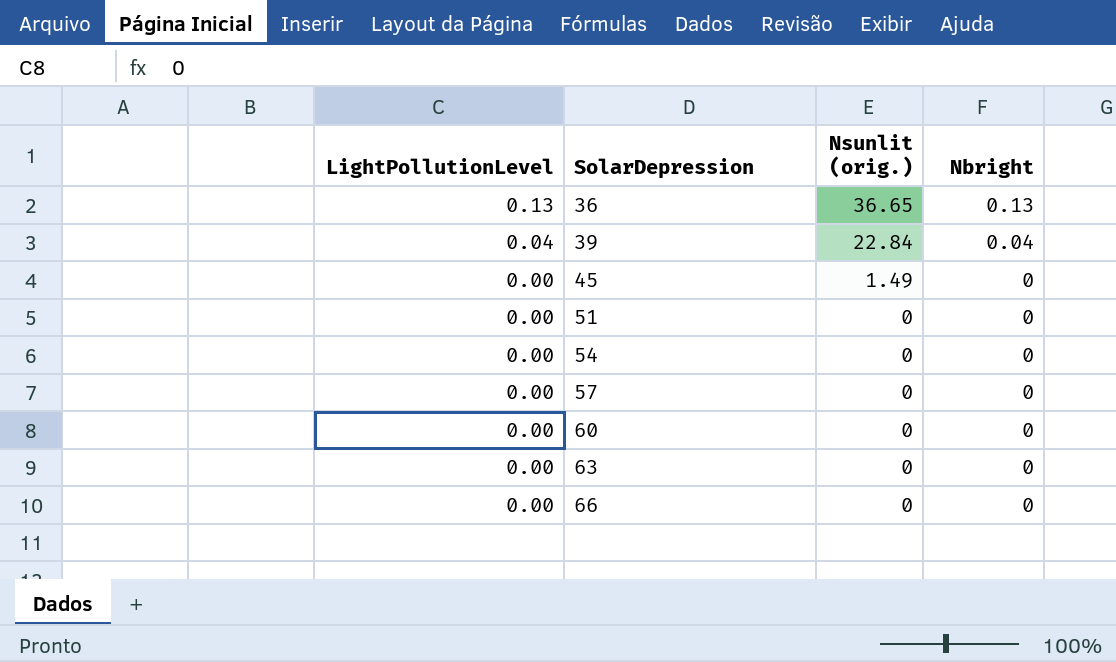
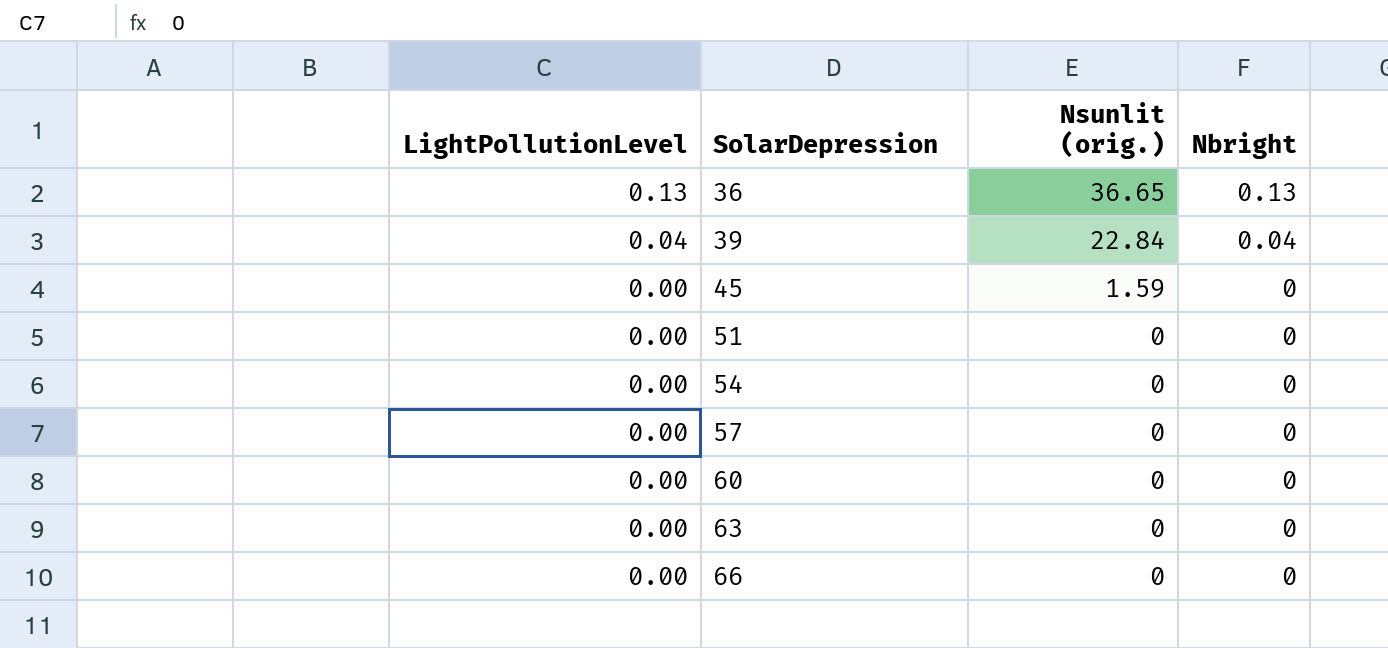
45 | Nsunlit (orig.): 1.49 -> 1.59

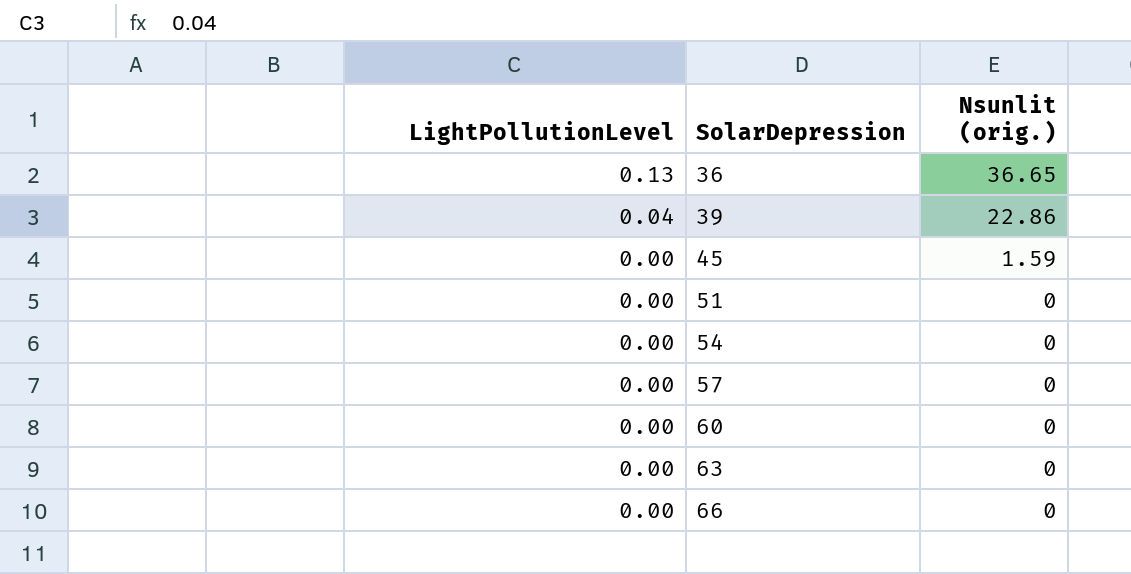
column Nbright | position: 4 -> none
39 | Nsunlit (orig.): 22.84 -> 22.86

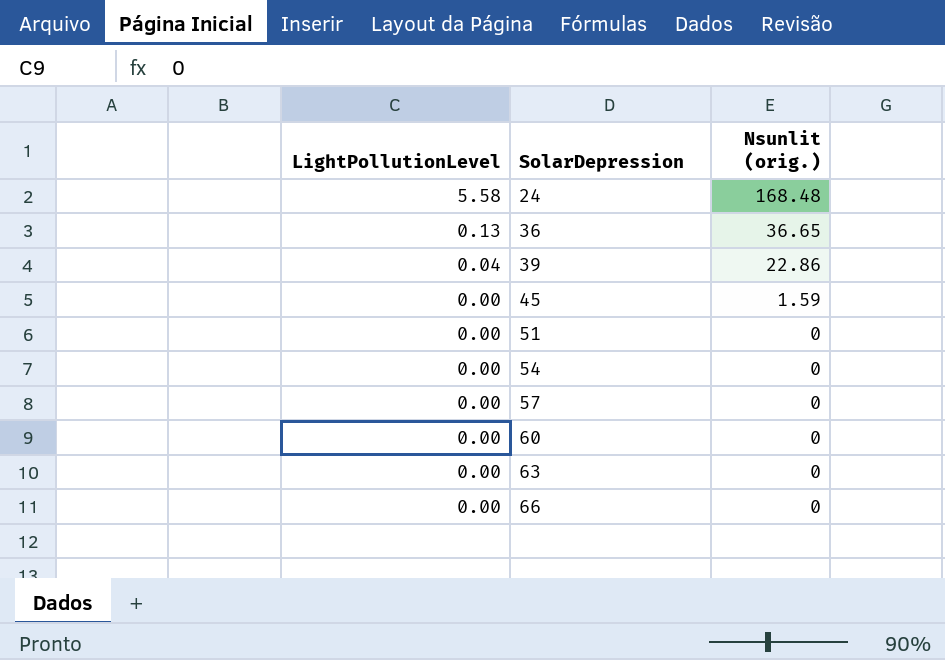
row 24: none -> 5.58 | 168.48

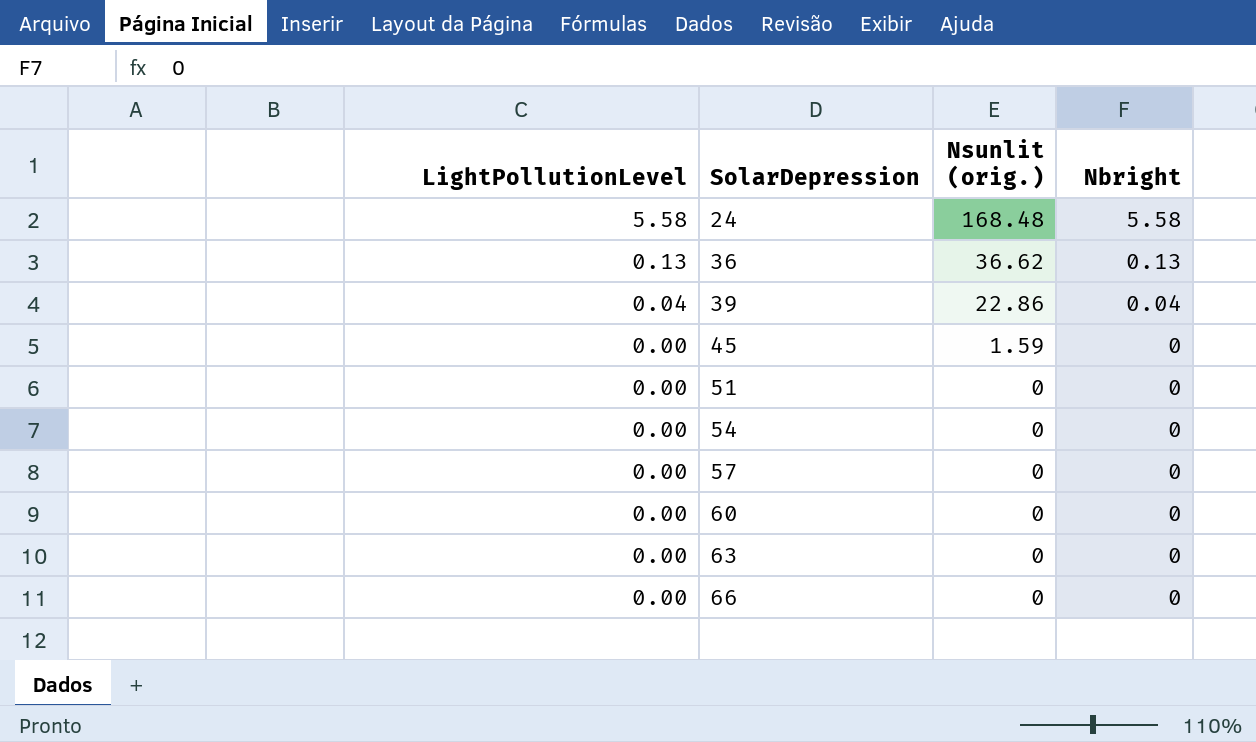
column Nbright | position: none -> 4
36 | Nsunlit (orig.): 36.65 -> 36.62

